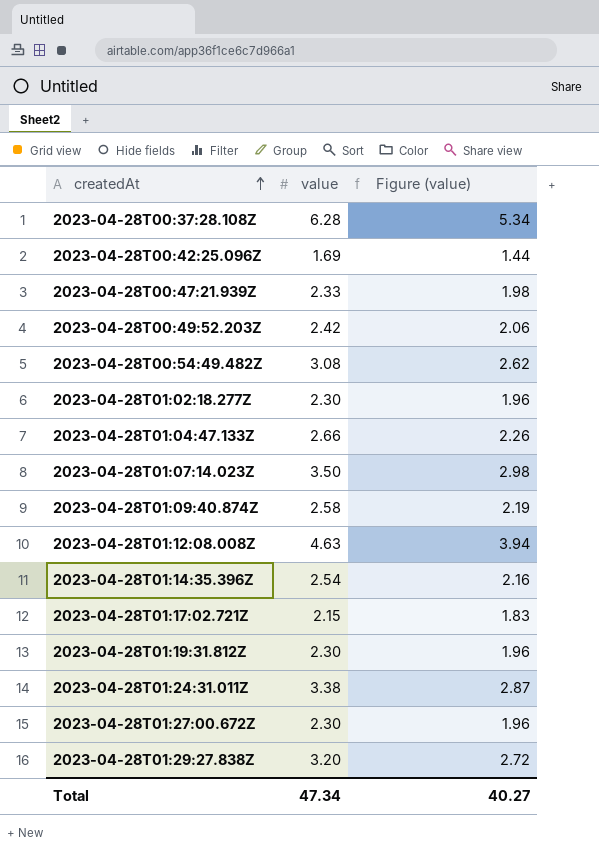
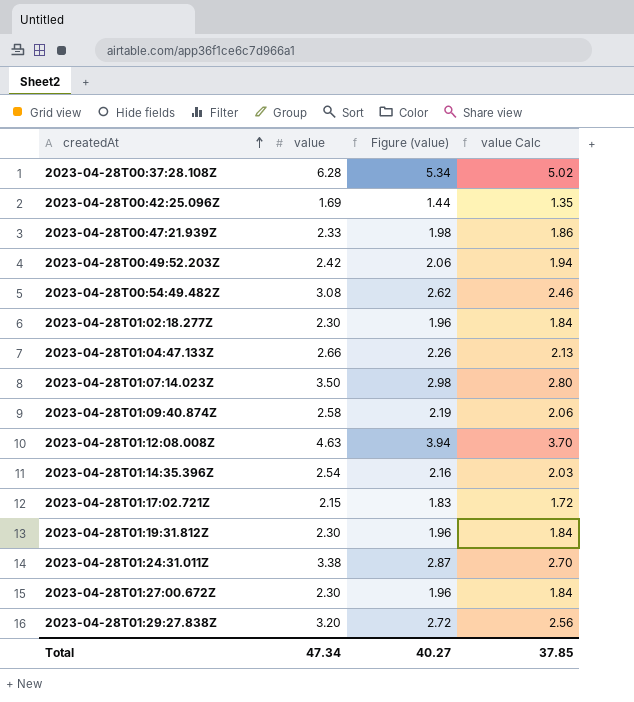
column value Calc | formula: none -> [value] * 0.8

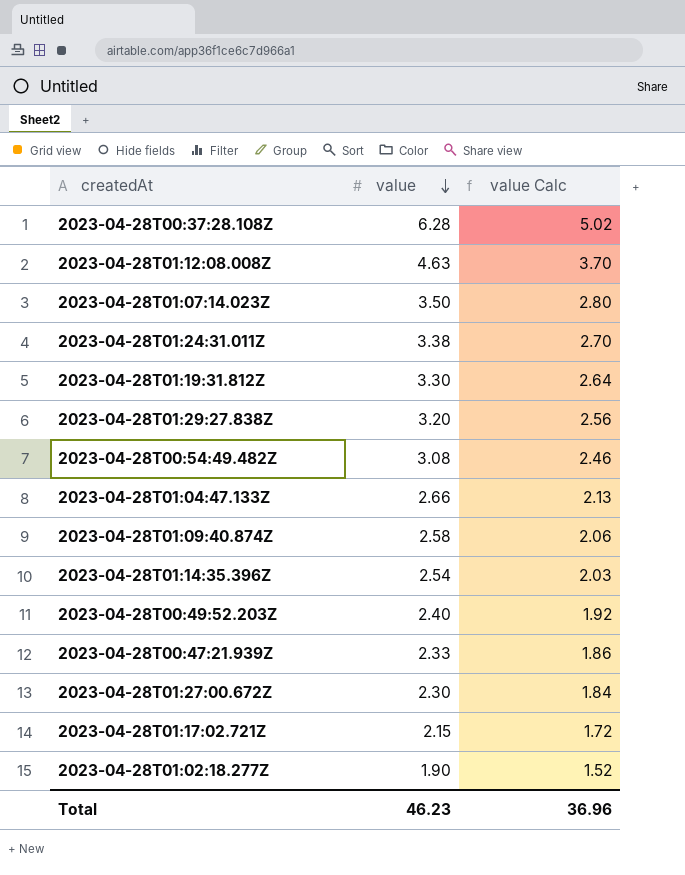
row order: createdAt ascending -> value descending
column Figure (value) | formula: [value] * 0.85 -> none
row 2023-04-28T00:42:25.096Z: 1.69 | 1.44 | 1.35 -> none
2023-04-28T01:19:31.812Z | value: 2.30 -> 3.30
2023-04-28T01:19:31.812Z | value Calc: 1.84 -> 2.64
2023-04-28T00:49:52.203Z | value: 2.42 -> 2.40
2023-04-28T00:49:52.203Z | value Calc: 1.94 -> 1.92
2023-04-28T01:02:18.277Z | value: 2.30 -> 1.90
2023-04-28T01:02:18.277Z | value Calc: 1.84 -> 1.52
Total | value: 47.34 -> 46.23
Total | value Calc: 37.85 -> 36.96

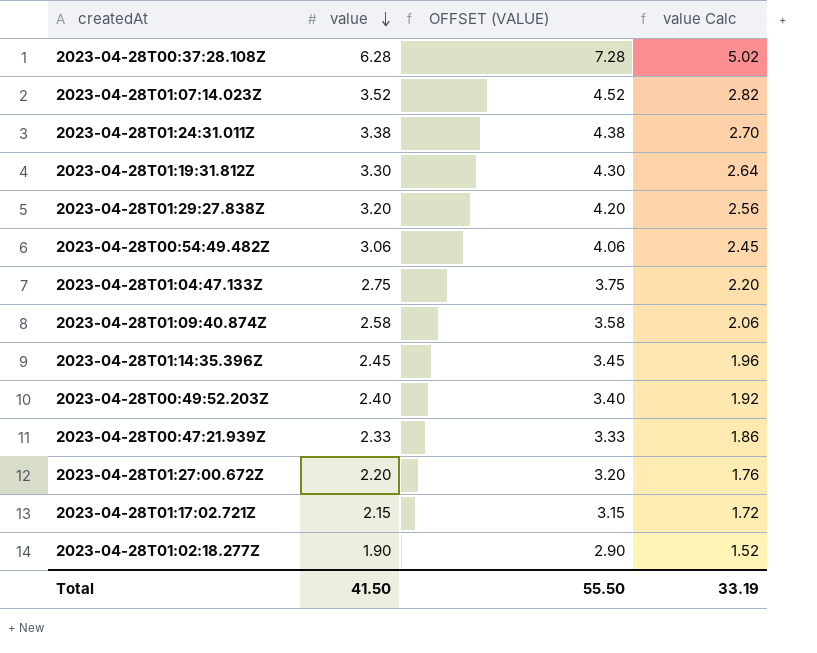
column OFFSET (VALUE) | formula: none -> [value] + 1
row 2023-04-28T01:12:08.008Z: 4.63 | 3.70 -> none
2023-04-28T01:07:14.023Z | value: 3.50 -> 3.52
2023-04-28T01:07:14.023Z | value Calc: 2.80 -> 2.82
2023-04-28T00:54:49.482Z | value: 3.08 -> 3.06
2023-04-28T00:54:49.482Z | value Calc: 2.46 -> 2.45
2023-04-28T01:04:47.133Z | value: 2.66 -> 2.75
2023-04-28T01:04:47.133Z | value Calc: 2.13 -> 2.20
2023-04-28T01:14:35.396Z | value: 2.54 -> 2.45
2023-04-28T01:14:35.396Z | value Calc: 2.03 -> 1.96
2023-04-28T01:27:00.672Z | value: 2.30 -> 2.20
2023-04-28T01:27:00.672Z | value Calc: 1.84 -> 1.76
Total | value: 46.23 -> 41.50
Total | value Calc: 36.96 -> 33.19

